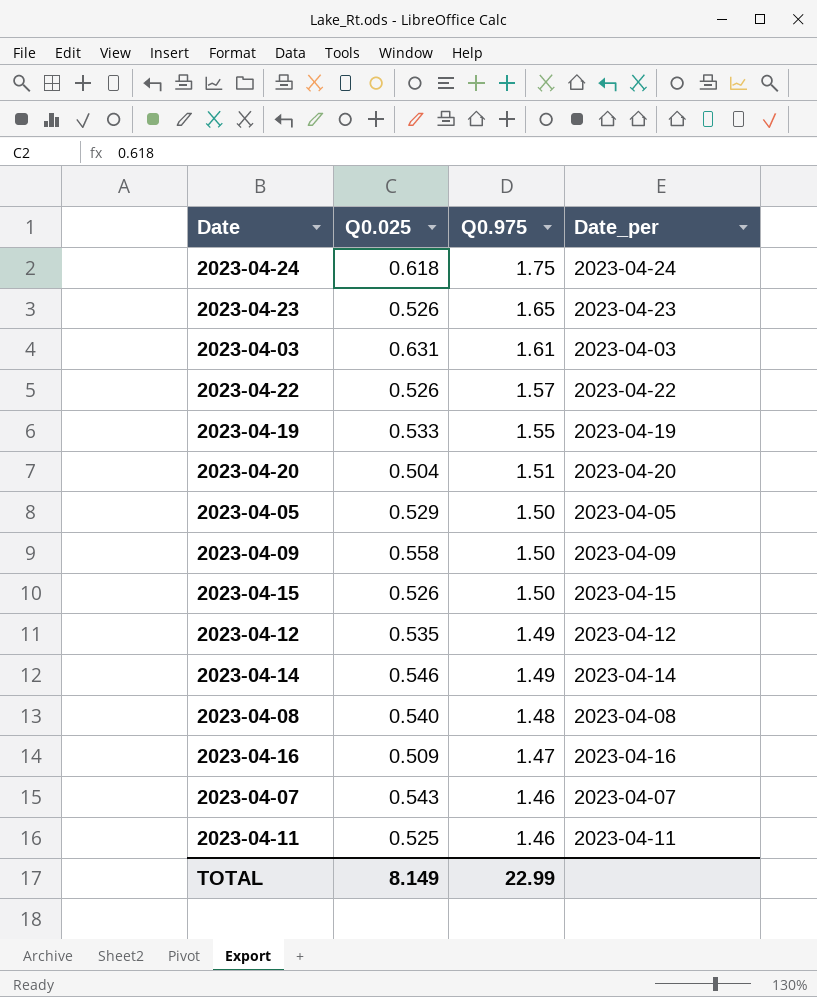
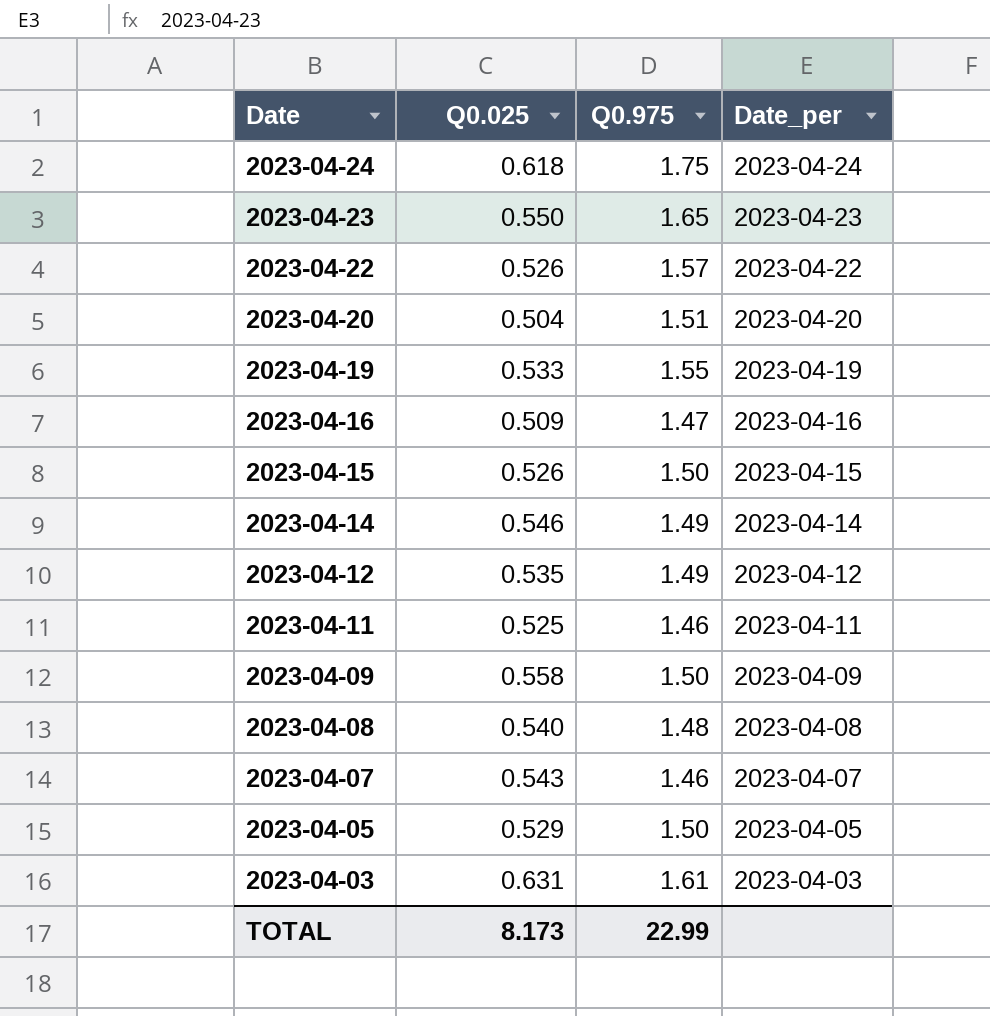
row order: Q0.975 descending -> Date descending
2023-04-23 | Q0.025: 0.526 -> 0.550
TOTAL | Q0.025: 8.149 -> 8.173

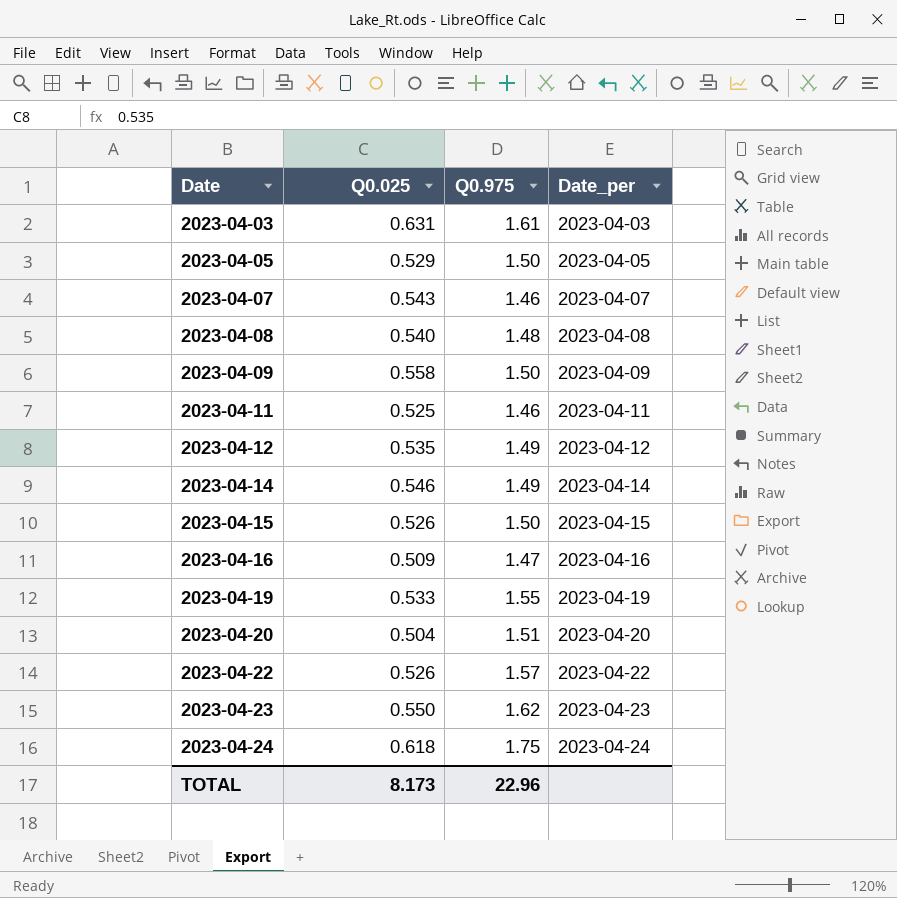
row order: Date descending -> Date ascending
2023-04-23 | Q0.975: 1.65 -> 1.62
TOTAL | Q0.975: 22.99 -> 22.96

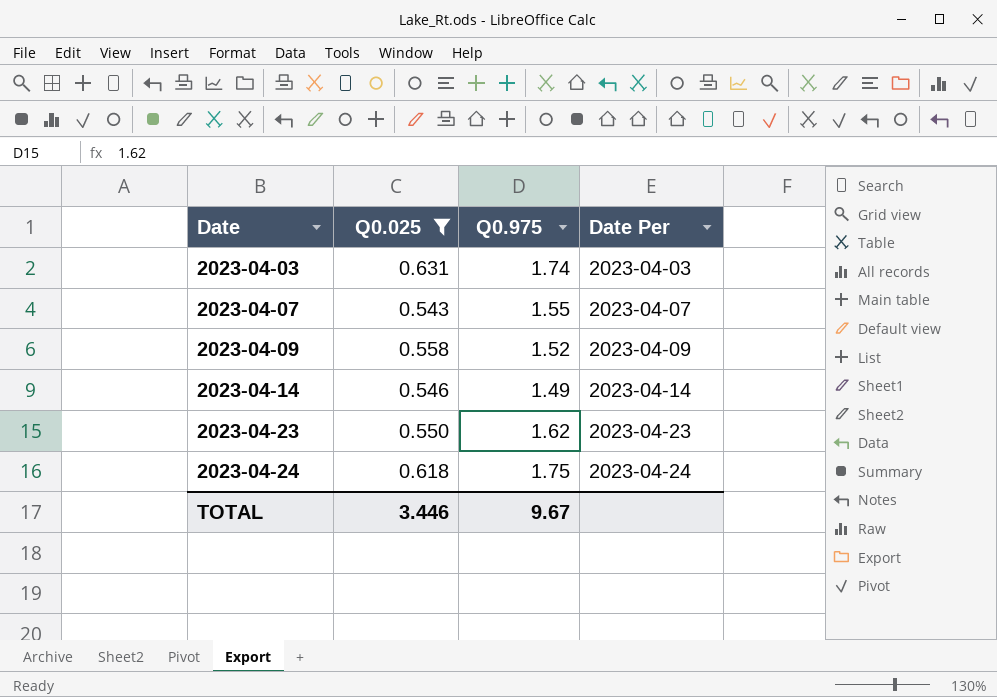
filter: none -> Q0.025 >= 0.543
column name: Date_per -> Date Per
2023-04-03 | Q0.975: 1.61 -> 1.74
2023-04-07 | Q0.975: 1.46 -> 1.55
2023-04-09 | Q0.975: 1.50 -> 1.52
TOTAL | Q0.025: 8.173 -> 3.446
TOTAL | Q0.975: 22.96 -> 9.67

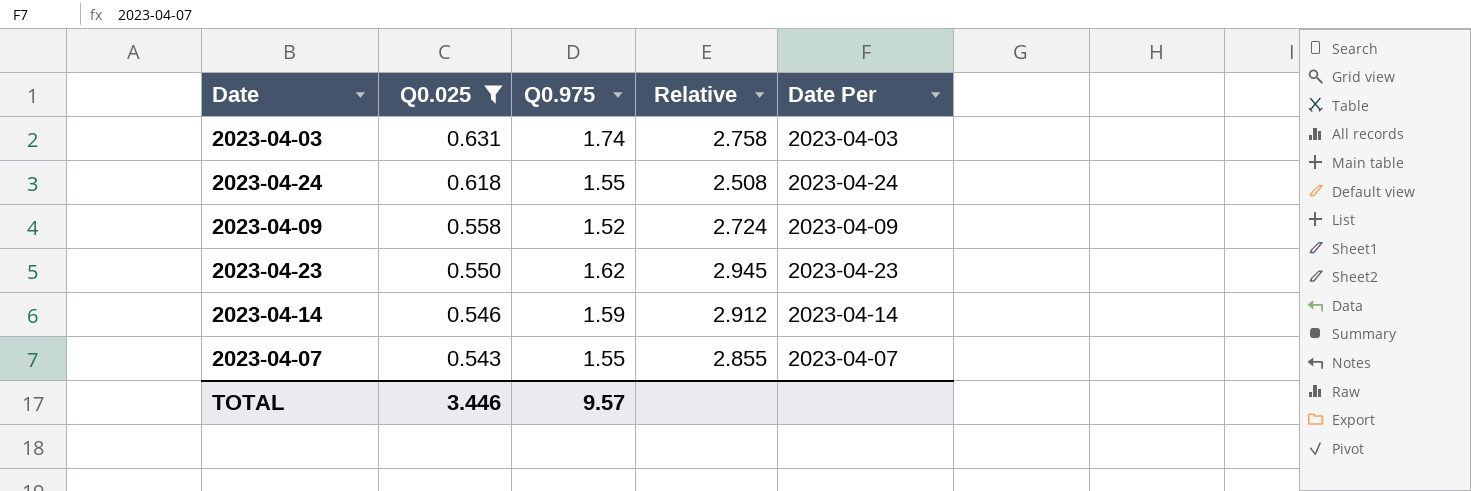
row order: Date ascending -> Q0.025 descending
column Relative | formula: none -> [Q0.975] / [Q0.025]
2023-04-24 | Q0.975: 1.75 -> 1.55
2023-04-14 | Q0.975: 1.49 -> 1.59
TOTAL | Q0.975: 9.67 -> 9.57

